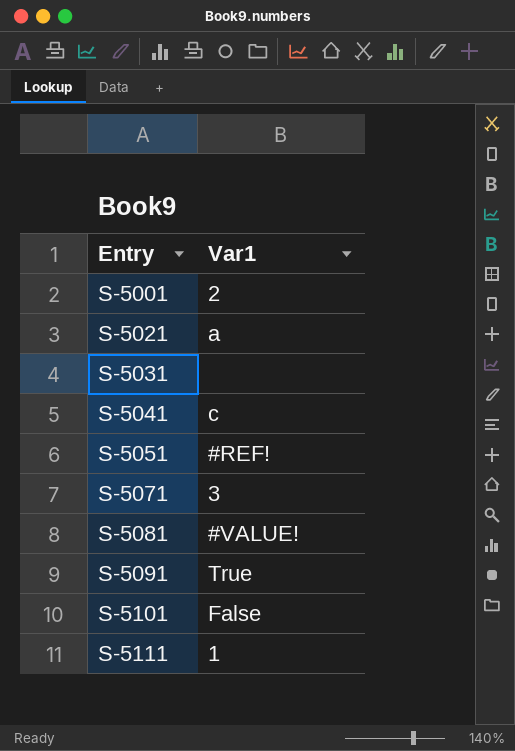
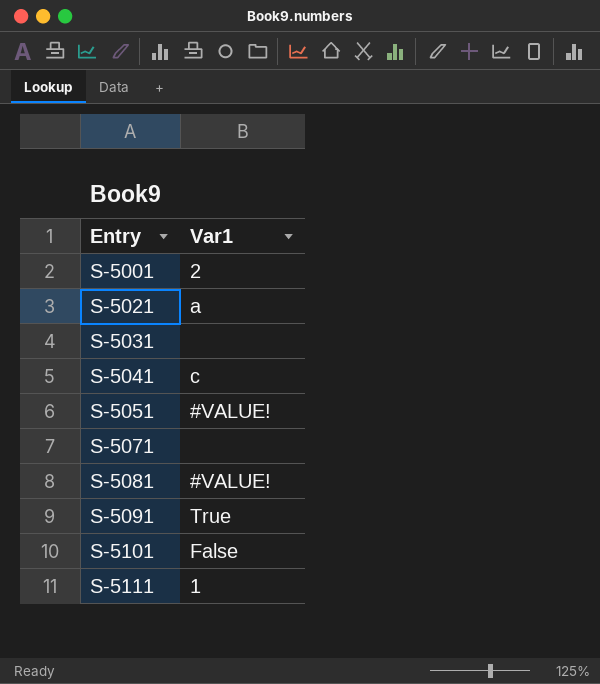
S-5051 | Var1: #REF! -> #VALUE!
S-5071 | Var1: 3 -> none

